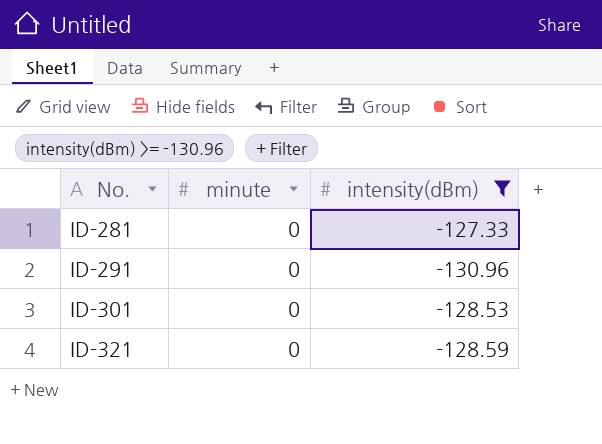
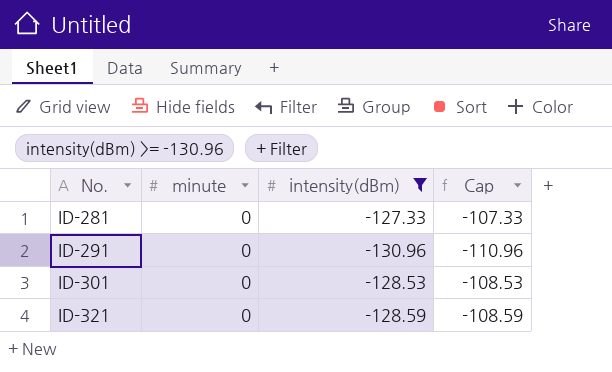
column Cap | formula: none -> [intensity(dBm)] + 20

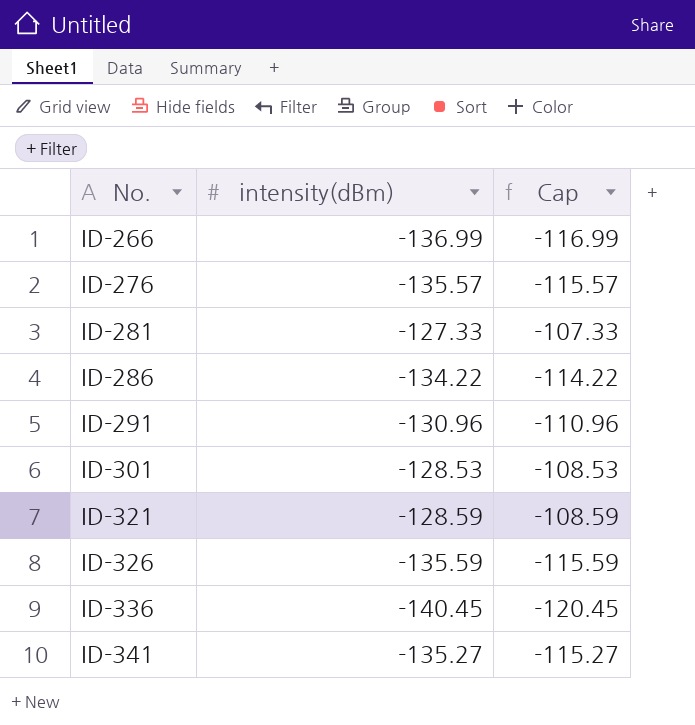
filter: intensity(dBm) >= -130.96 -> none
column minute | position: 2 -> none

